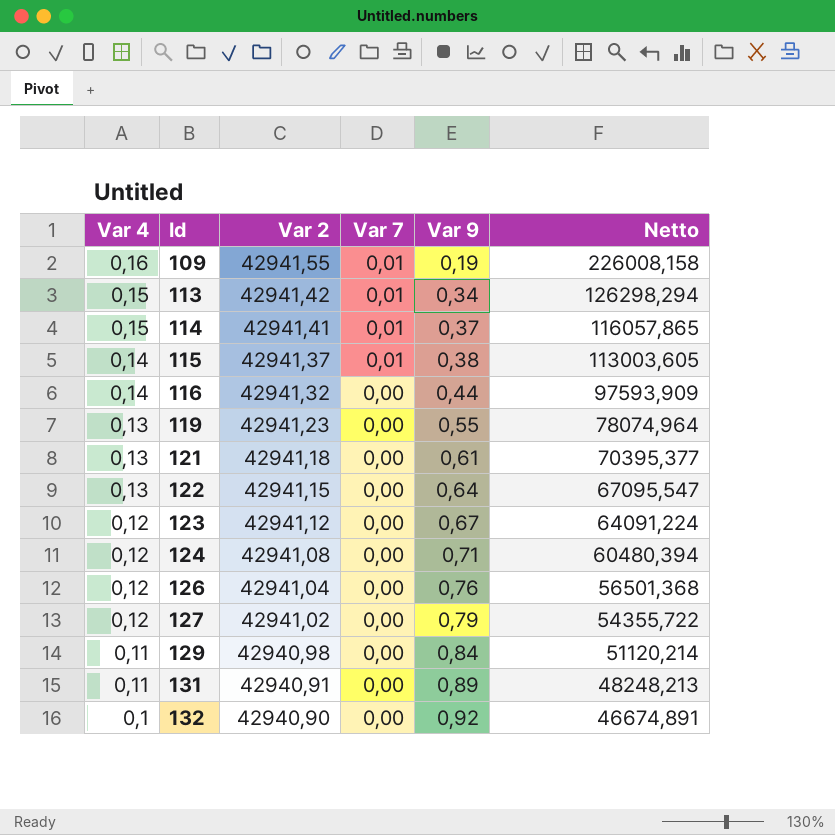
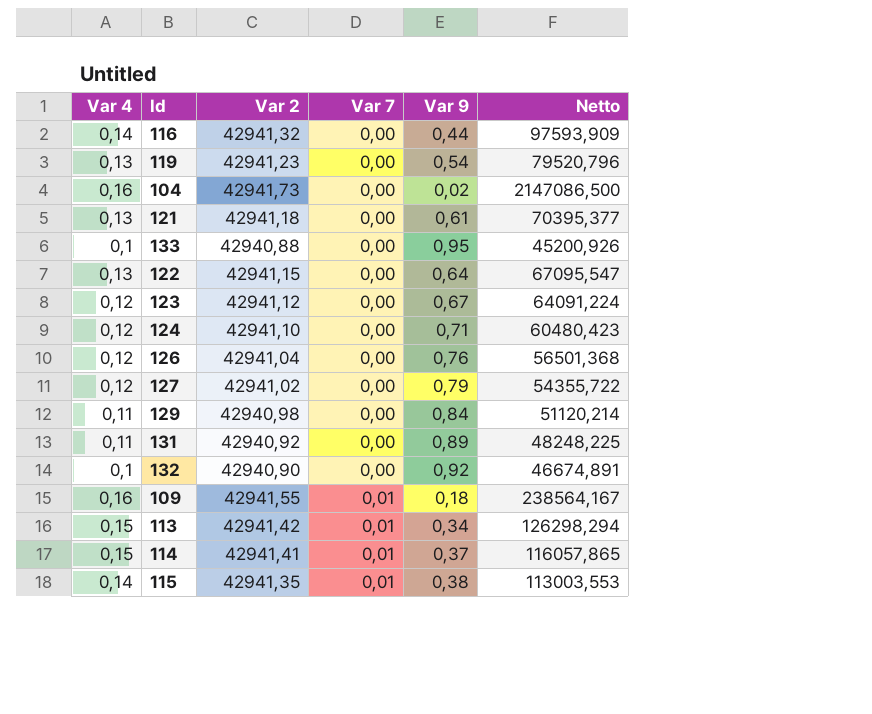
row order: Var 4 descending -> Var 7 ascending
119 | Var 9: 0,55 -> 0,54
119 | Netto: 78074,964 -> 79520,796
row 104: none -> 0,16 | 42941,73 | 0,00 | 0,02 | 2147086,500
row 133: none -> 0,1 | 42940,88 | 0,00 | 0,95 | 45200,926
124 | Var 2: 42941,08 -> 42941,10
124 | Netto: 60480,394 -> 60480,423
131 | Var 2: 42940,91 -> 42940,92
131 | Netto: 48248,213 -> 48248,225
109 | Var 9: 0,19 -> 0,18
109 | Netto: 226008,158 -> 238564,167
115 | Var 2: 42941,37 -> 42941,35
115 | Netto: 113003,605 -> 113003,553

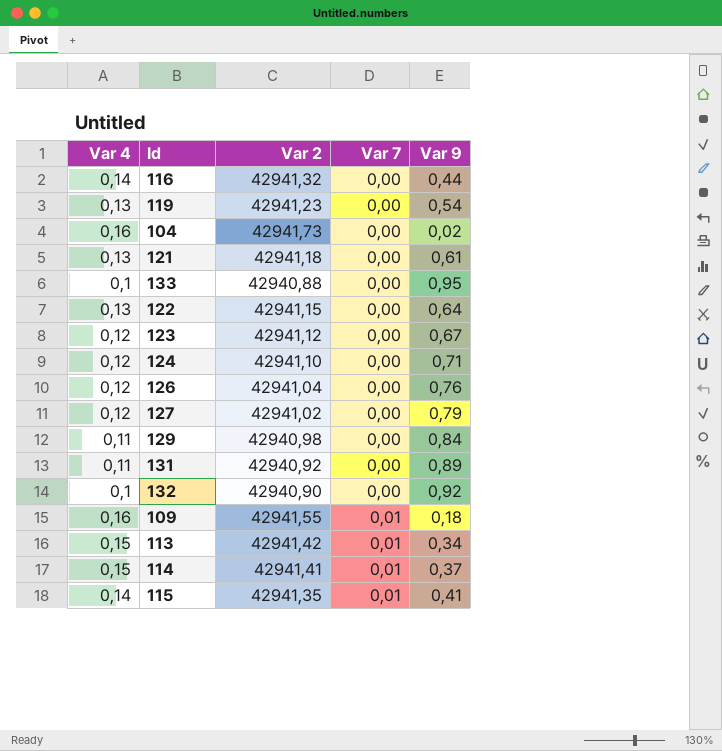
column Netto | formula: [Var 2] / [Var 9] -> none
115 | Var 9: 0,38 -> 0,41

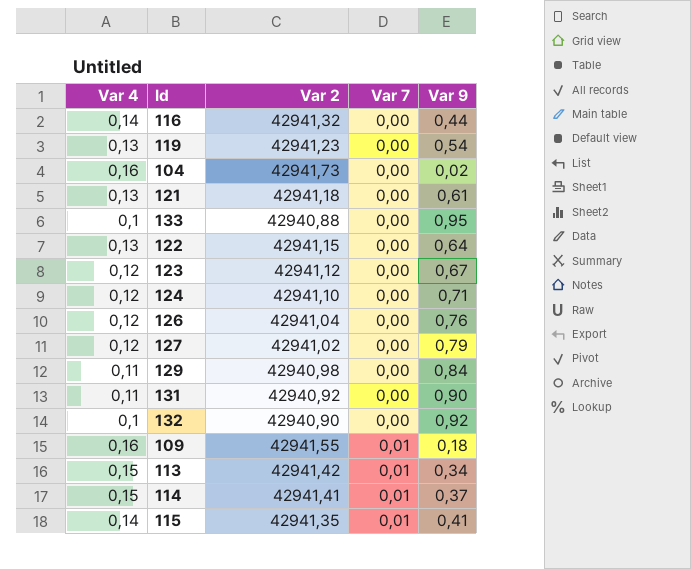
131 | Var 9: 0,89 -> 0,90

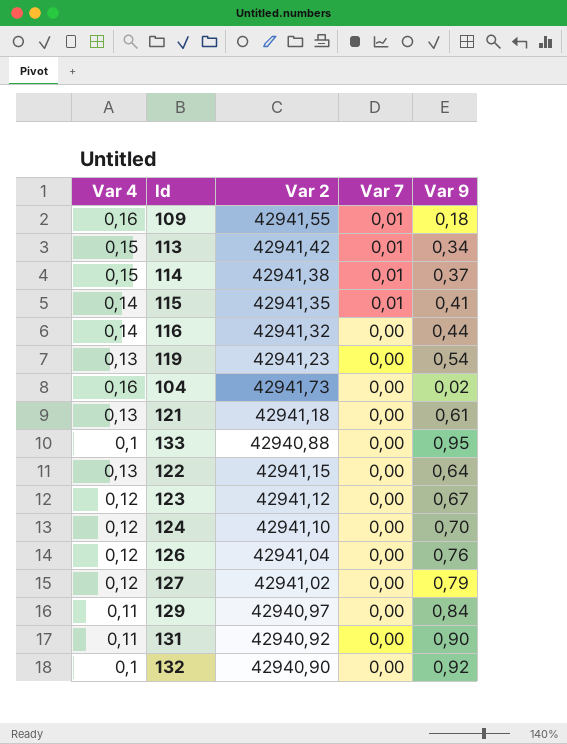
row order: Var 7 ascending -> Var 7 descending
114 | Var 2: 42941,41 -> 42941,38
124 | Var 9: 0,71 -> 0,70
129 | Var 2: 42940,98 -> 42940,97

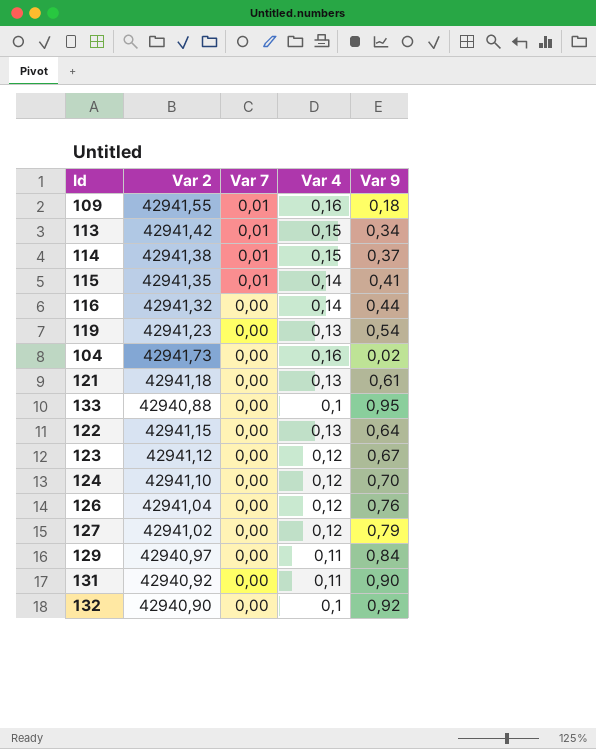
column Var 4 | position: 1 -> 4

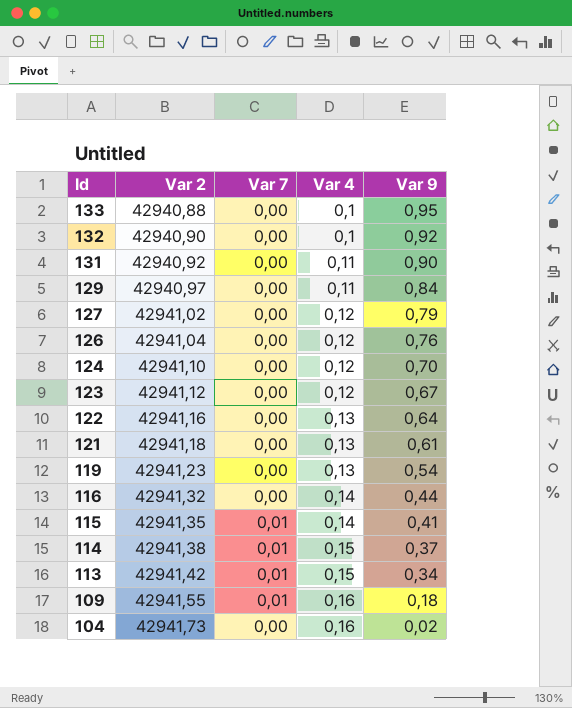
row order: Var 7 descending -> Id descending
122 | Var 2: 42941,15 -> 42941,16

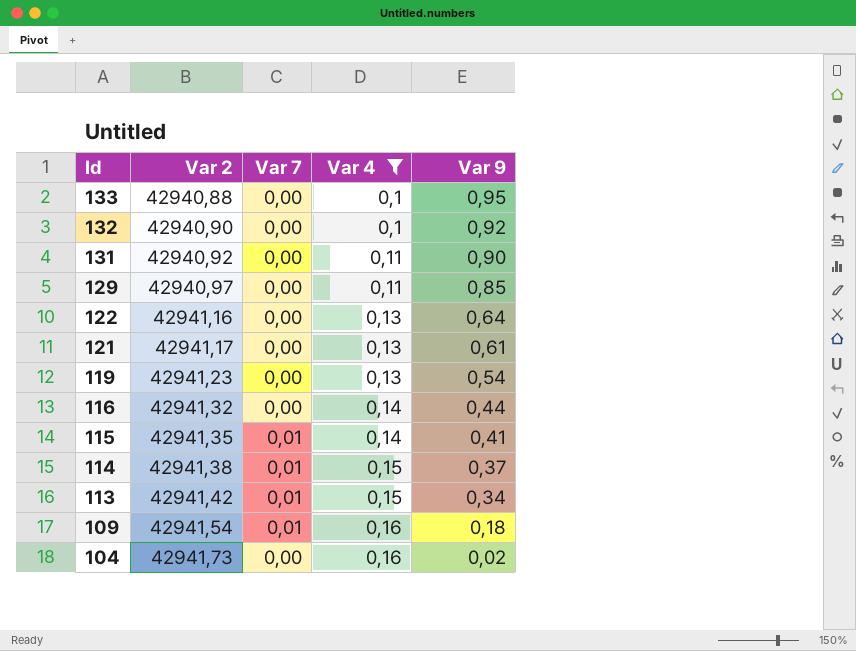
filter: none -> Var 4 != 0,12
129 | Var 9: 0,84 -> 0,85
121 | Var 2: 42941,18 -> 42941,17
109 | Var 2: 42941,55 -> 42941,54

